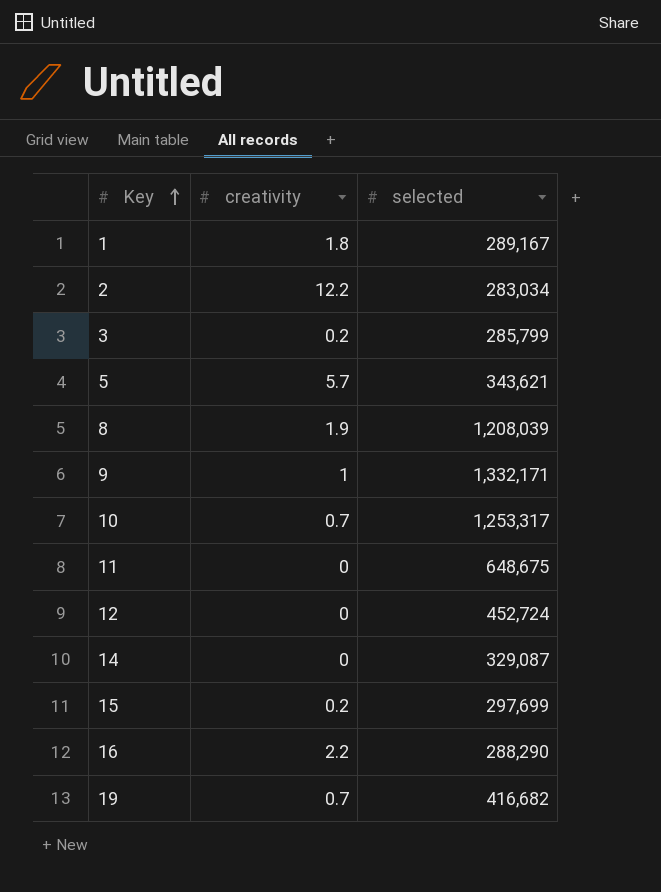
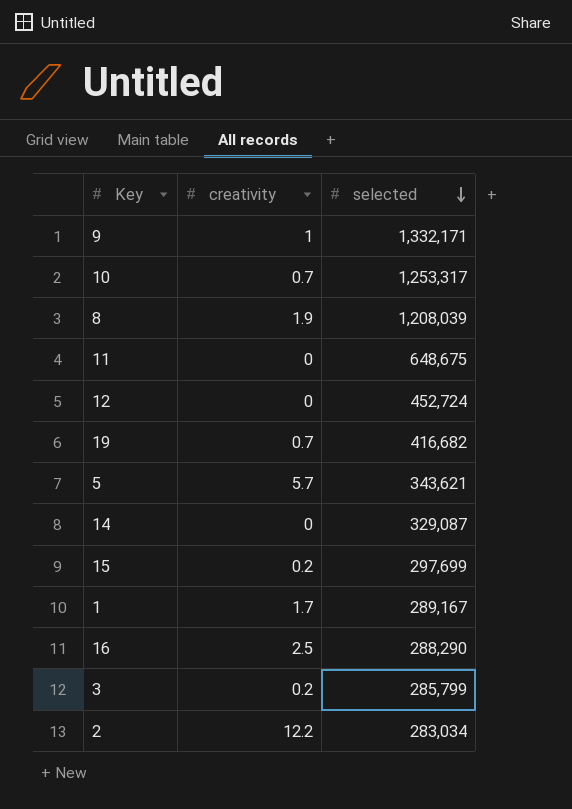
row order: Key ascending -> selected descending
1 | creativity: 1.8 -> 1.7
16 | creativity: 2.2 -> 2.5

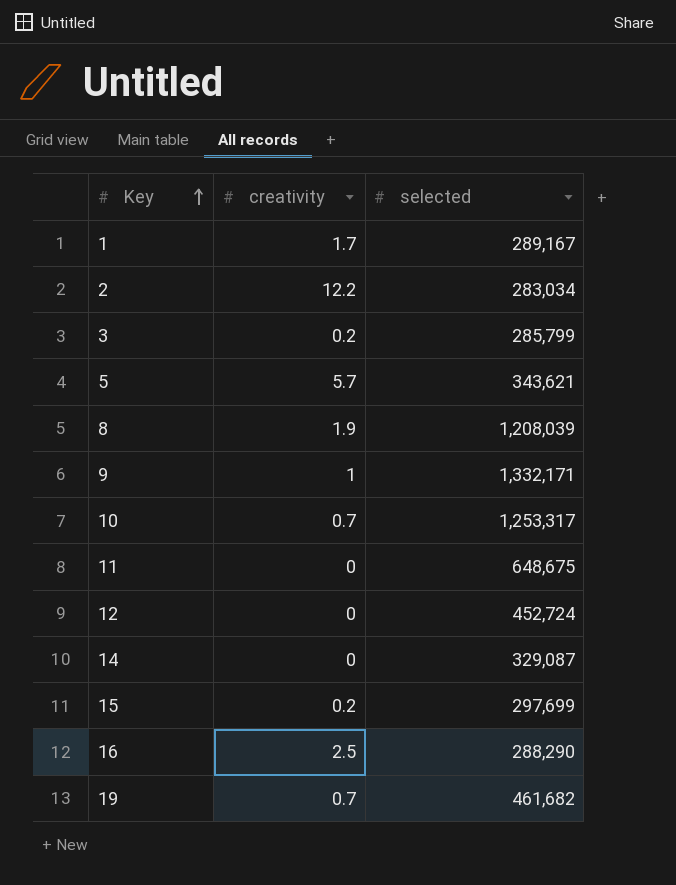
row order: selected descending -> Key ascending
19 | selected: 416,682 -> 461,682

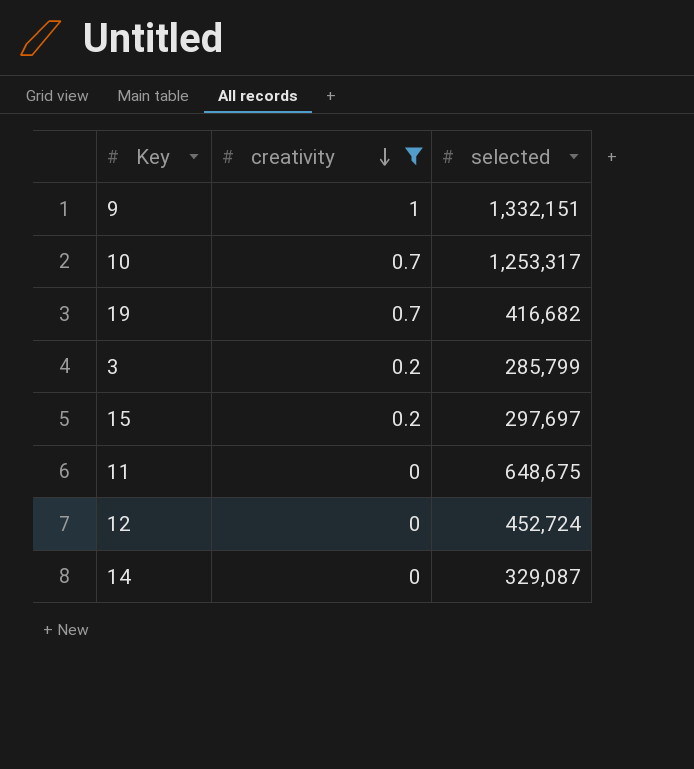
filter: none -> creativity <= 1
row order: Key ascending -> creativity descending
9 | selected: 1,332,171 -> 1,332,151
19 | selected: 461,682 -> 416,682
15 | selected: 297,699 -> 297,697

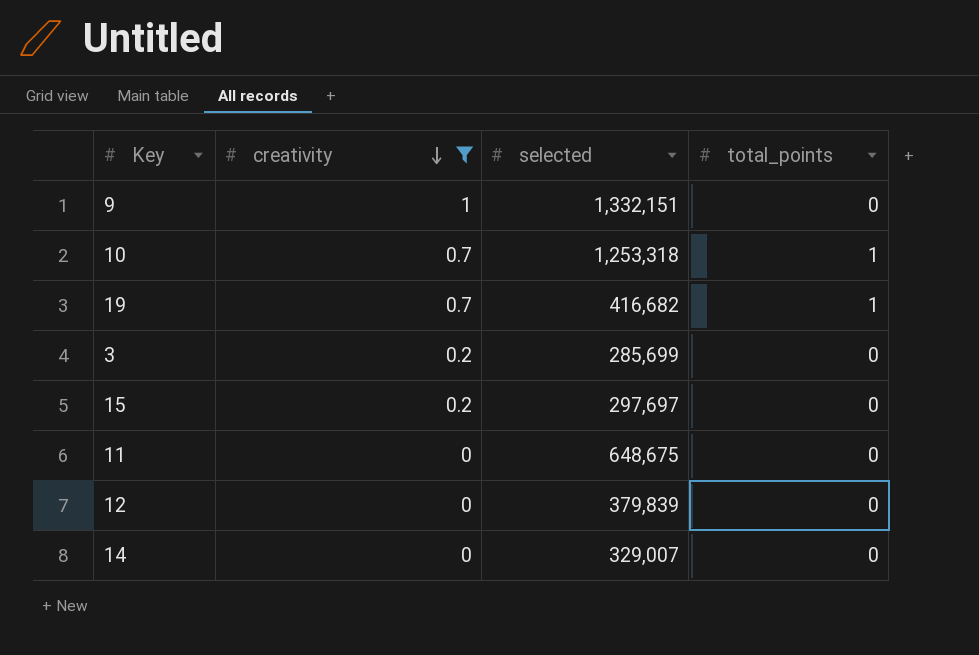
column total_points | position: none -> 4
10 | selected: 1,253,317 -> 1,253,318
3 | selected: 285,799 -> 285,699
12 | selected: 452,724 -> 379,839
14 | selected: 329,087 -> 329,007

